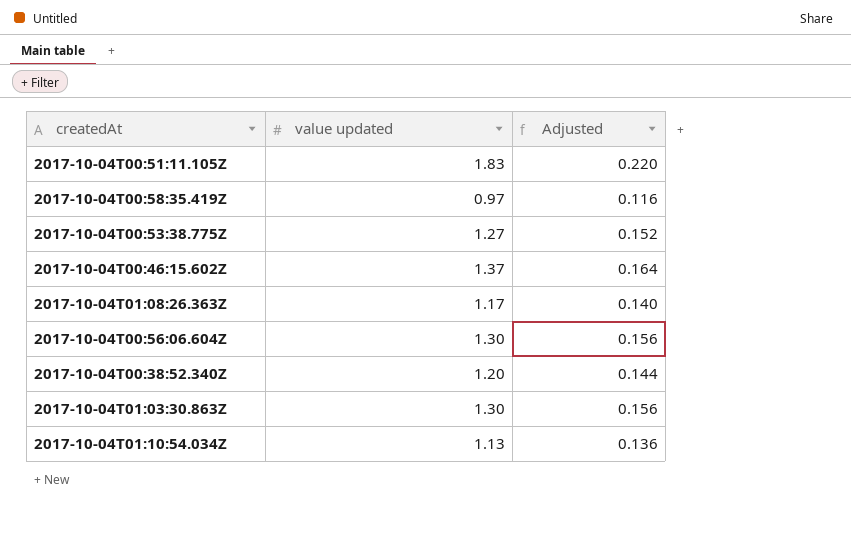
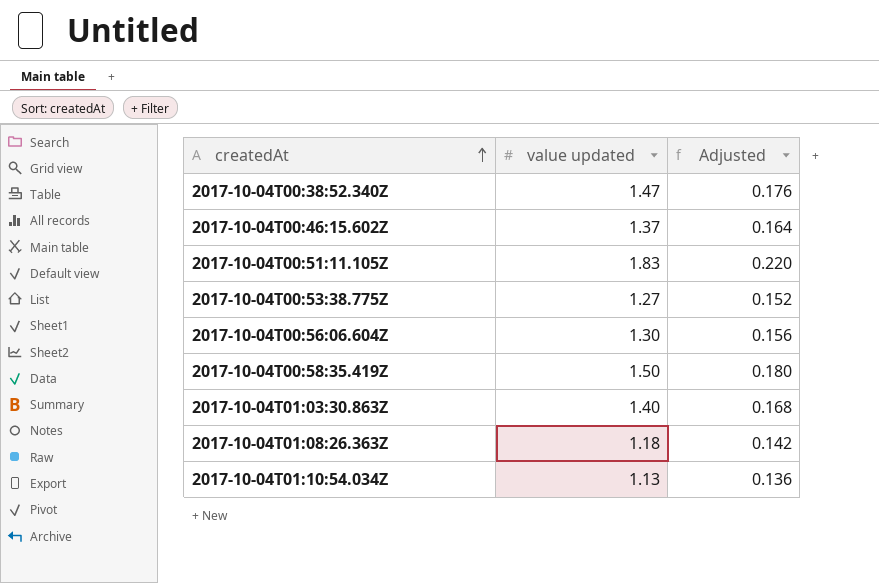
row order: none -> createdAt ascending
2017-10-04T00:38:52.340Z | value updated: 1.20 -> 1.47
2017-10-04T00:38:52.340Z | Adjusted: 0.144 -> 0.176
2017-10-04T00:58:35.419Z | value updated: 0.97 -> 1.50
2017-10-04T00:58:35.419Z | Adjusted: 0.116 -> 0.180
2017-10-04T01:03:30.863Z | value updated: 1.30 -> 1.40
2017-10-04T01:03:30.863Z | Adjusted: 0.156 -> 0.168
2017-10-04T01:08:26.363Z | value updated: 1.17 -> 1.18
2017-10-04T01:08:26.363Z | Adjusted: 0.140 -> 0.142

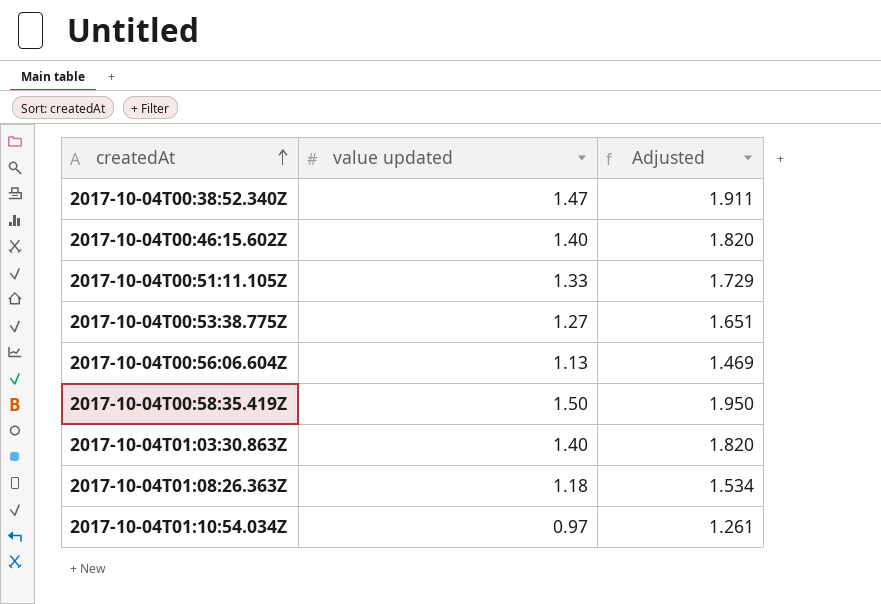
column Adjusted | formula: [value updated] * 0.12 -> [value updated] * 1.3
2017-10-04T00:46:15.602Z | value updated: 1.37 -> 1.40
2017-10-04T00:51:11.105Z | value updated: 1.83 -> 1.33
2017-10-04T00:56:06.604Z | value updated: 1.30 -> 1.13
2017-10-04T01:10:54.034Z | value updated: 1.13 -> 0.97

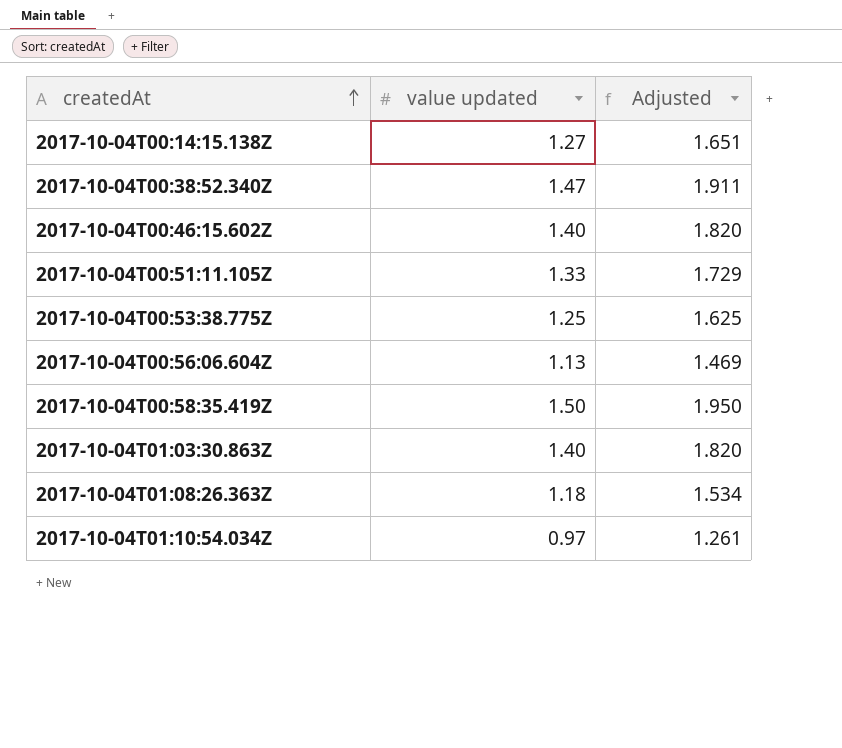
row 2017-10-04T00:14:15.138Z: none -> 1.27 | 1.651
2017-10-04T00:53:38.775Z | value updated: 1.27 -> 1.25
2017-10-04T00:53:38.775Z | Adjusted: 1.651 -> 1.625

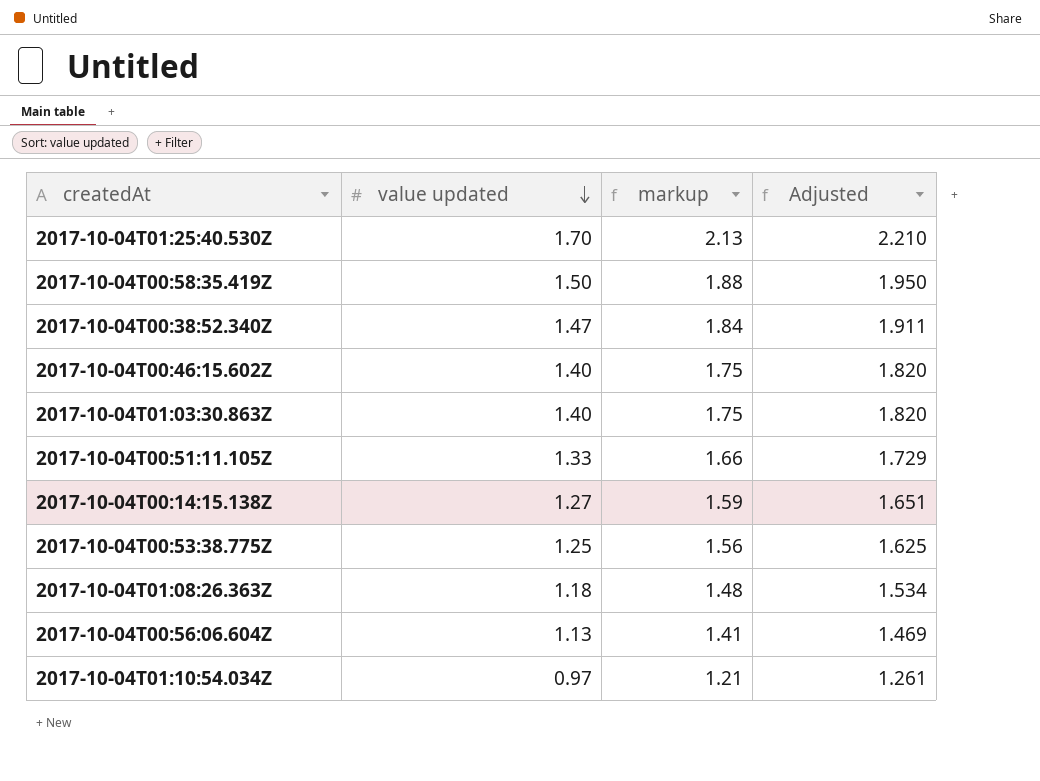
row order: createdAt ascending -> value updated descending
column markup | formula: none -> [value updated] * 1.25
row 2017-10-04T01:25:40.530Z: none -> 1.70 | 2.13 | 2.210

